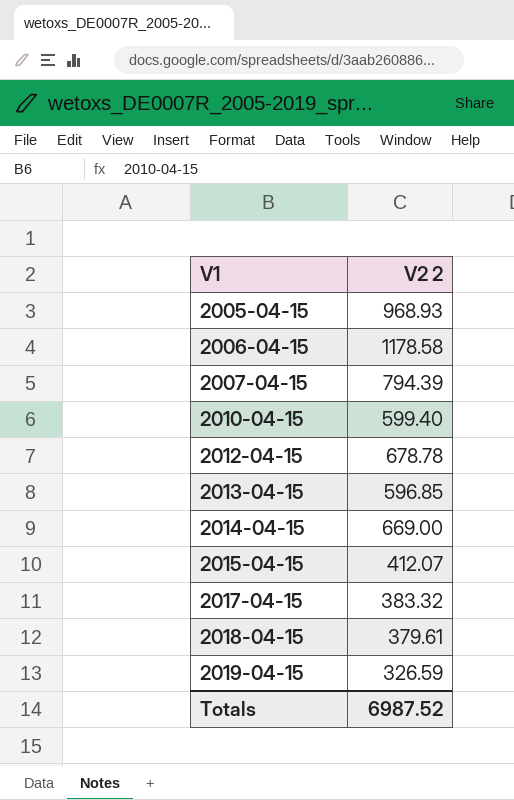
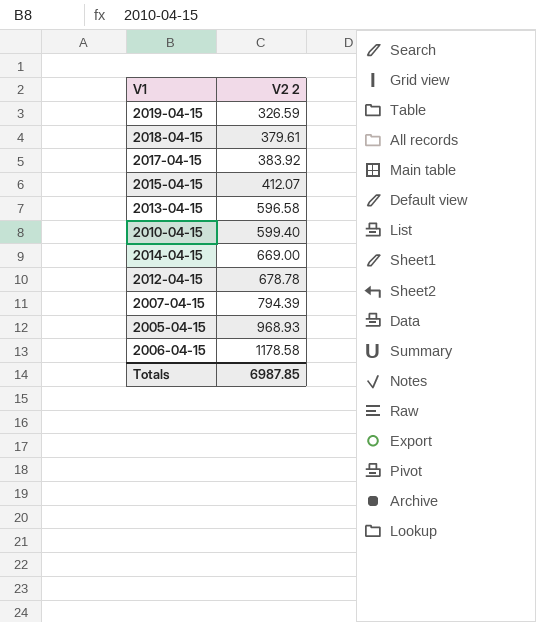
row order: V1 ascending -> V2 2 ascending
2017-04-15 | V2 2: 383.32 -> 383.92
2013-04-15 | V2 2: 596.85 -> 596.58
Totals | V2 2: 6987.52 -> 6987.85

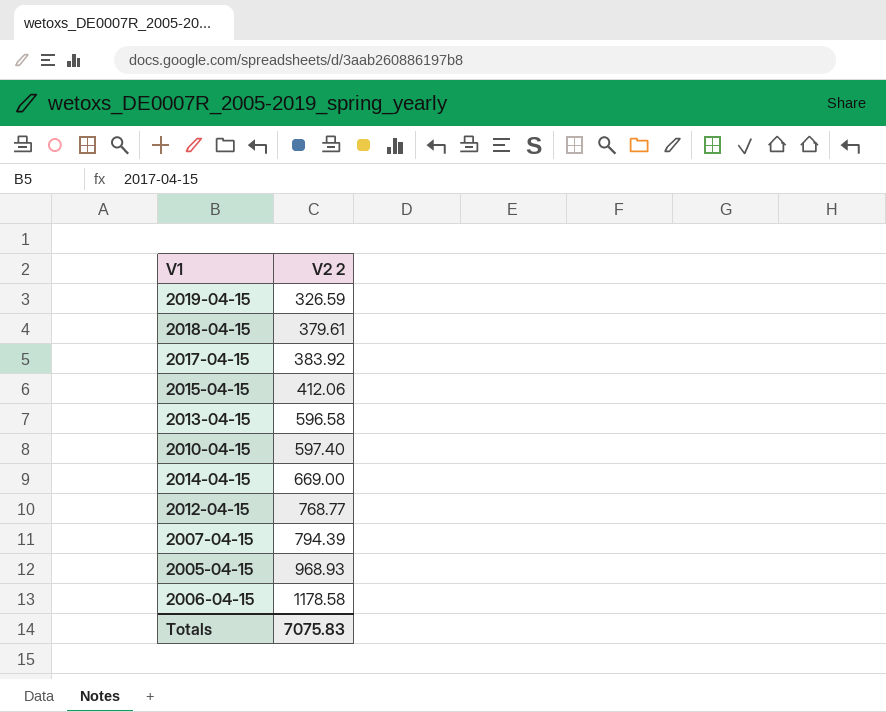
2015-04-15 | V2 2: 412.07 -> 412.06
2010-04-15 | V2 2: 599.40 -> 597.40
2012-04-15 | V2 2: 678.78 -> 768.77
Totals | V2 2: 6987.85 -> 7075.83

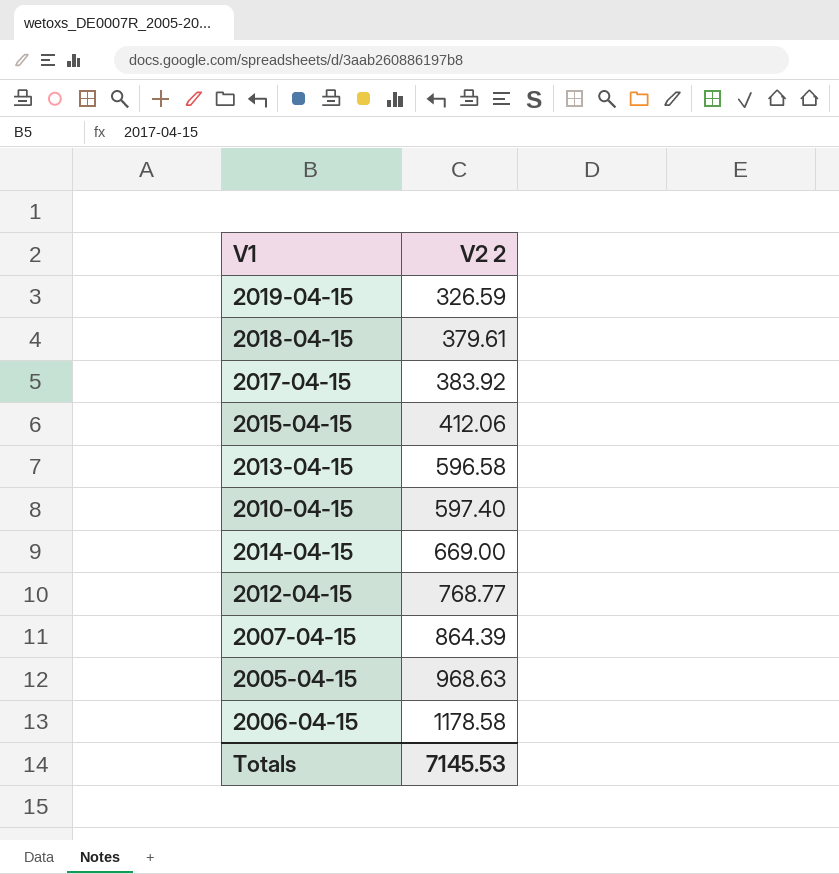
2007-04-15 | V2 2: 794.39 -> 864.39
2005-04-15 | V2 2: 968.93 -> 968.63
Totals | V2 2: 7075.83 -> 7145.53

